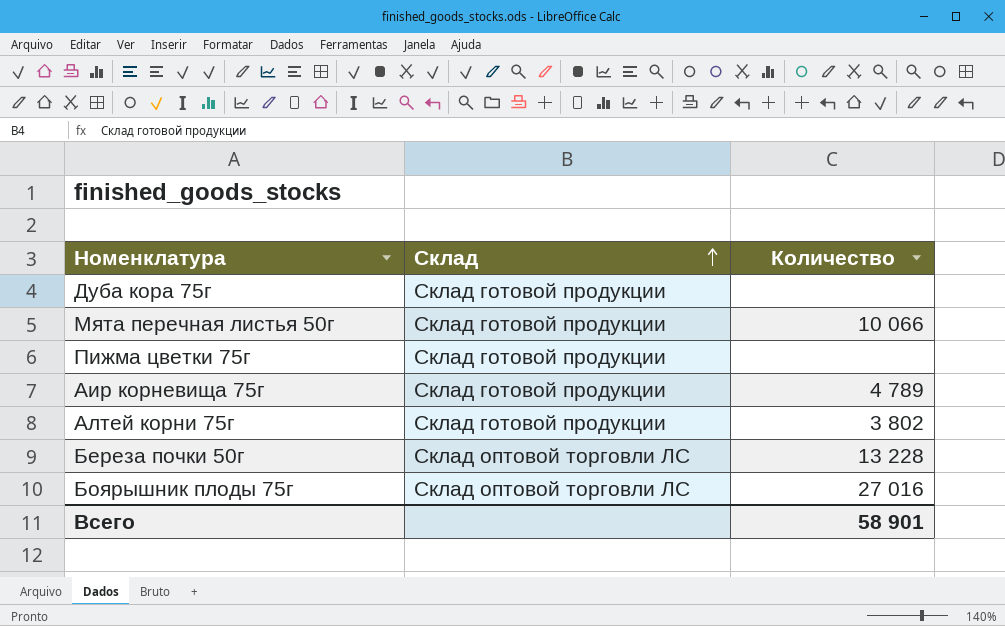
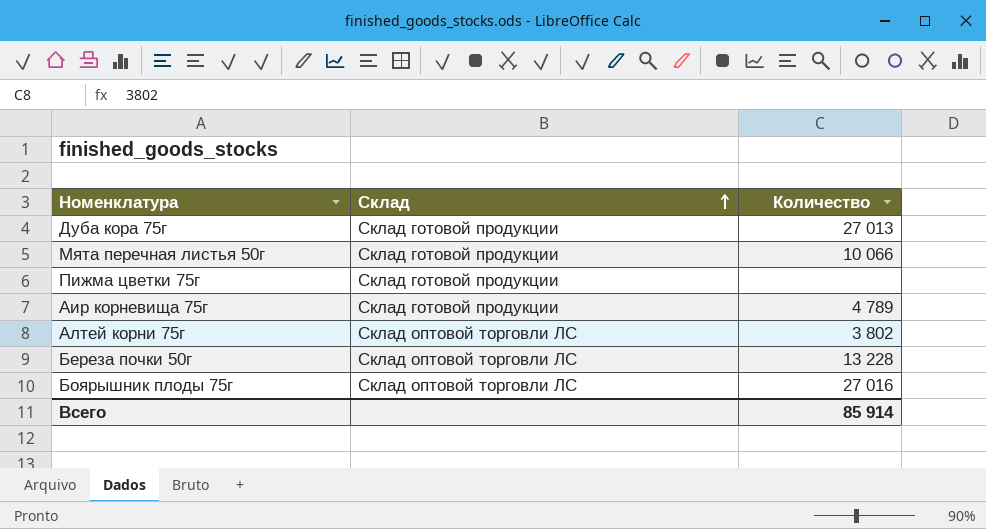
Дуба кора 75г | Количество: none -> 27 013
Алтей корни 75г | Склад: Склад готовой продукции -> Склад оптовой торговли ЛС
Всего | Количество: 58 901 -> 85 914

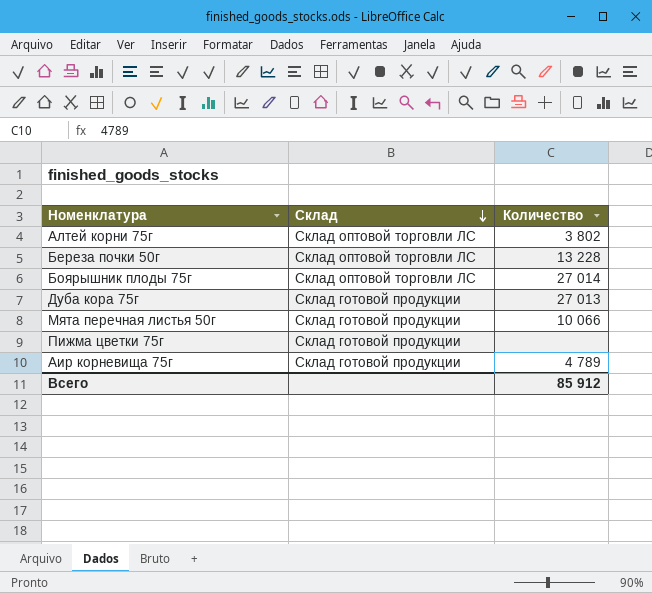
row order: Склад ascending -> Склад descending
Боярышник плоды 75г | Количество: 27 016 -> 27 014
Всего | Количество: 85 914 -> 85 912

